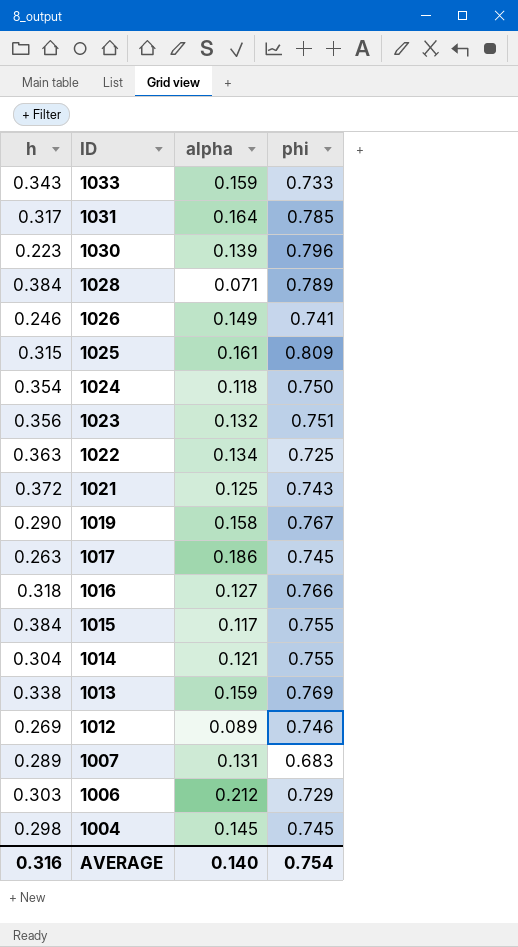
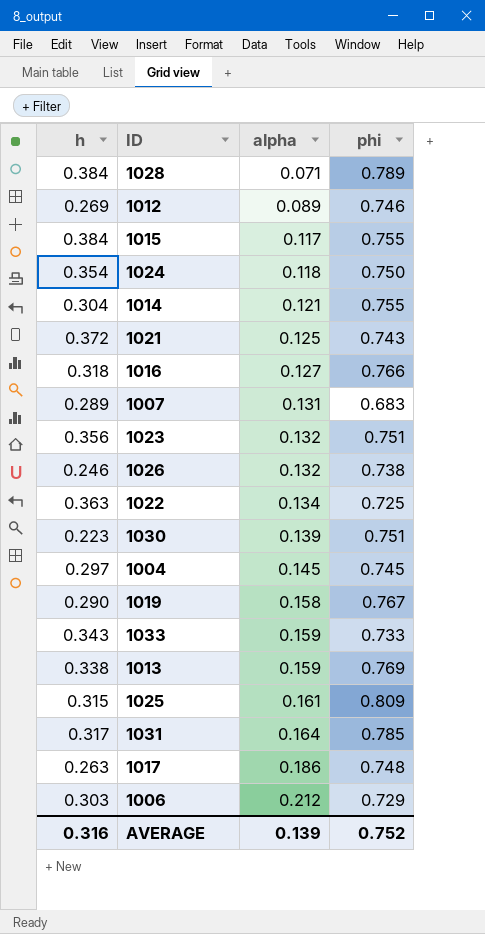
row order: ID descending -> alpha ascending
1026 | alpha: 0.149 -> 0.132
1026 | phi: 0.741 -> 0.738
1030 | phi: 0.796 -> 0.751
1004 | h: 0.298 -> 0.297
1017 | phi: 0.745 -> 0.748
AVERAGE | alpha: 0.140 -> 0.139
AVERAGE | phi: 0.754 -> 0.752

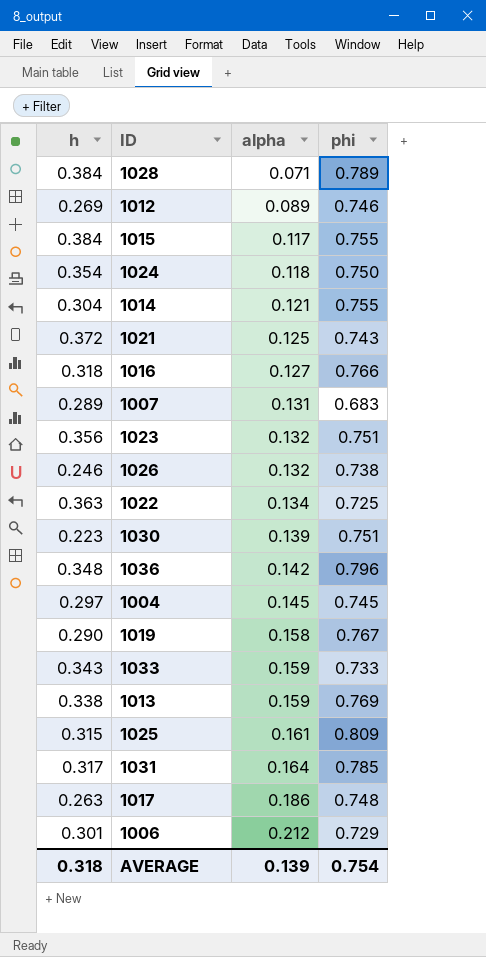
row 1036: none -> 0.348 | 0.142 | 0.796
1006 | h: 0.303 -> 0.301
AVERAGE | h: 0.316 -> 0.318
AVERAGE | phi: 0.752 -> 0.754

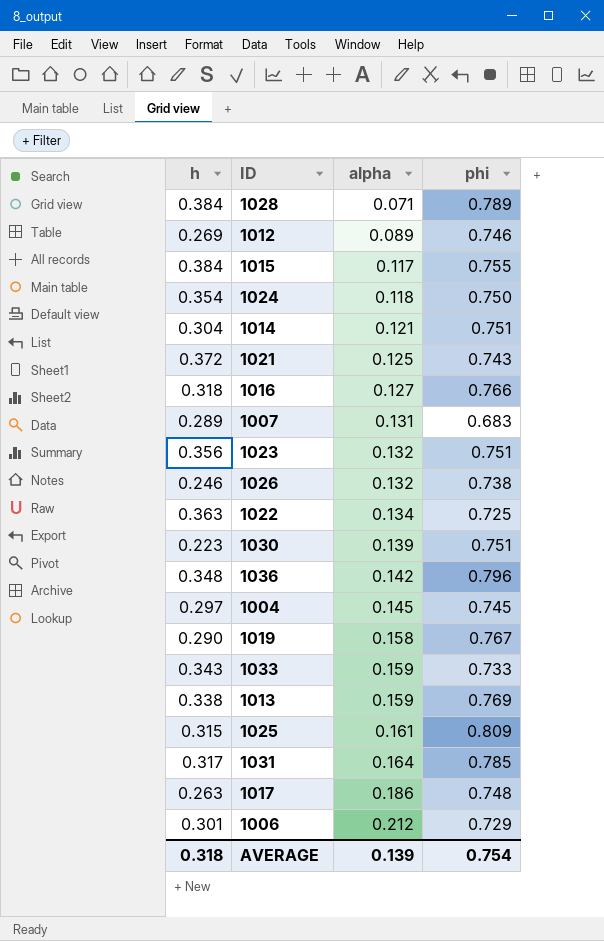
1014 | phi: 0.755 -> 0.751

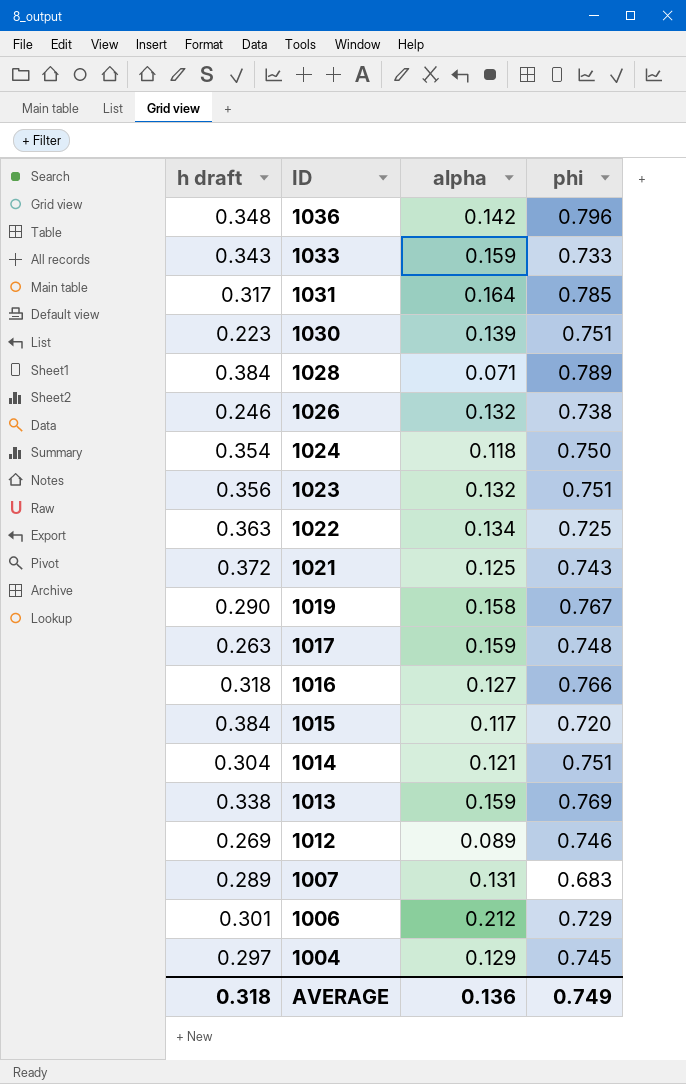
row order: alpha ascending -> ID descending
column name: h -> h draft
row 1025: 0.315 | 0.161 | 0.809 -> none
1017 | alpha: 0.186 -> 0.159
1015 | phi: 0.755 -> 0.720
1004 | alpha: 0.145 -> 0.129
AVERAGE | alpha: 0.139 -> 0.136
AVERAGE | phi: 0.754 -> 0.749

